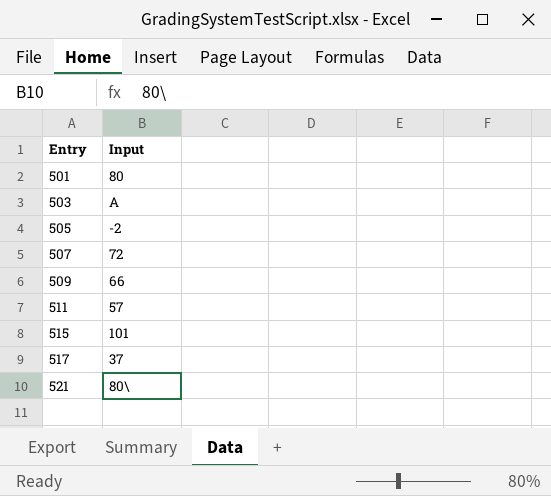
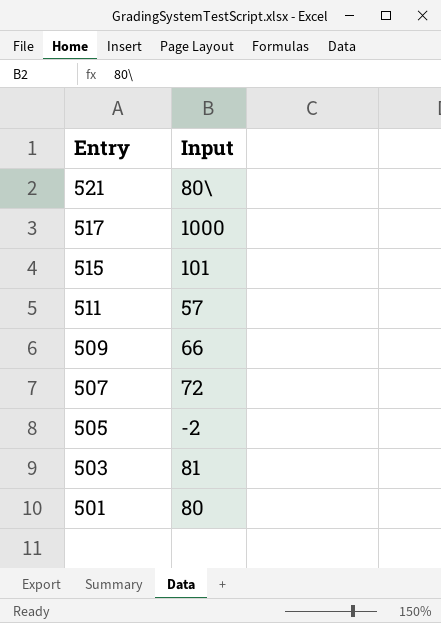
row order: Entry ascending -> Entry descending
517 | Input: 37 -> 1000
503 | Input: A -> 81

